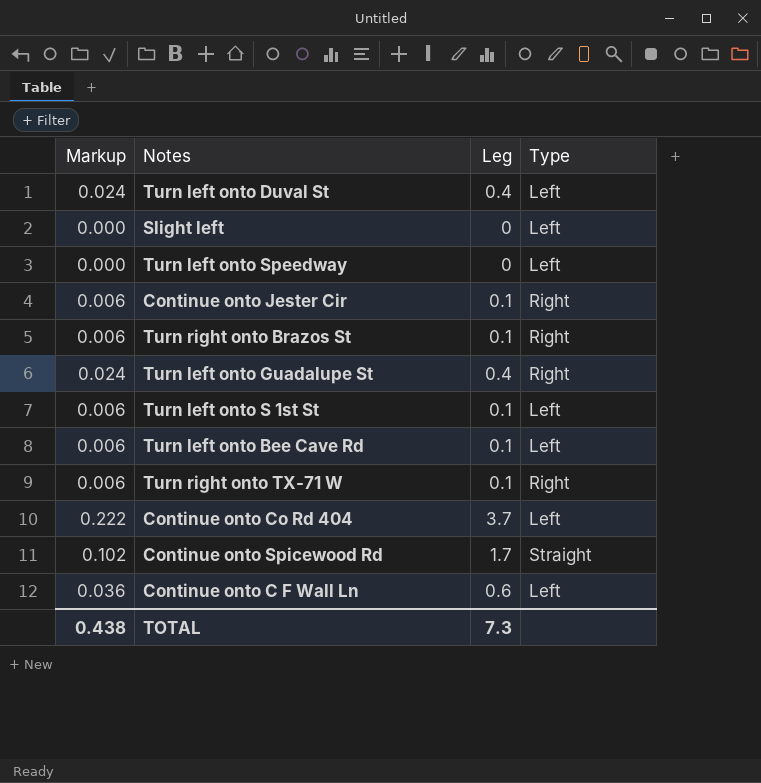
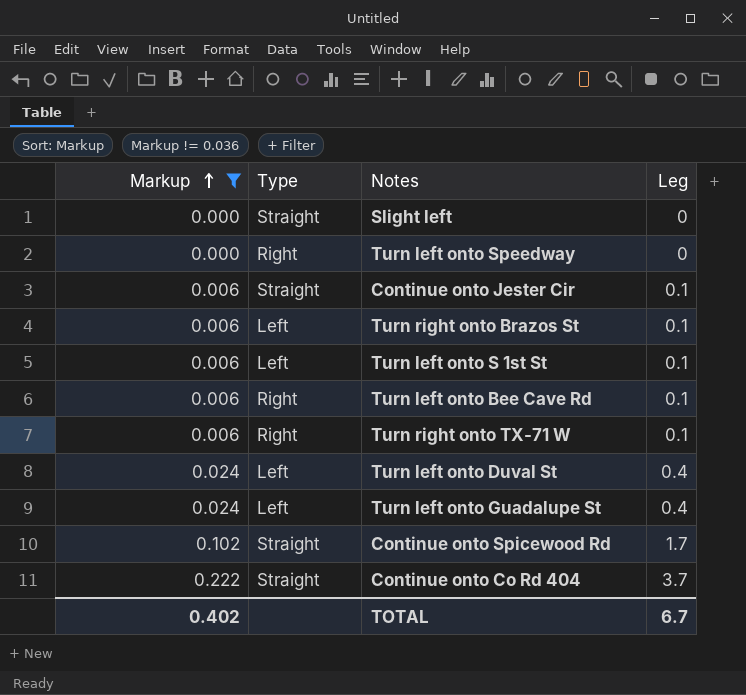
filter: none -> Markup != 0.036
row order: none -> Markup ascending
column Type | position: 4 -> 2
Slight left | Type: Left -> Straight
Turn left onto Speedway | Type: Left -> Right
Continue onto Jester Cir | Type: Right -> Straight
Turn right onto Brazos St | Type: Right -> Left
Turn left onto Bee Cave Rd | Type: Left -> Right
Turn left onto Guadalupe St | Type: Right -> Left
Continue onto Co Rd 404 | Type: Left -> Straight
TOTAL | Markup: 0.438 -> 0.402
TOTAL | Leg: 7.3 -> 6.7

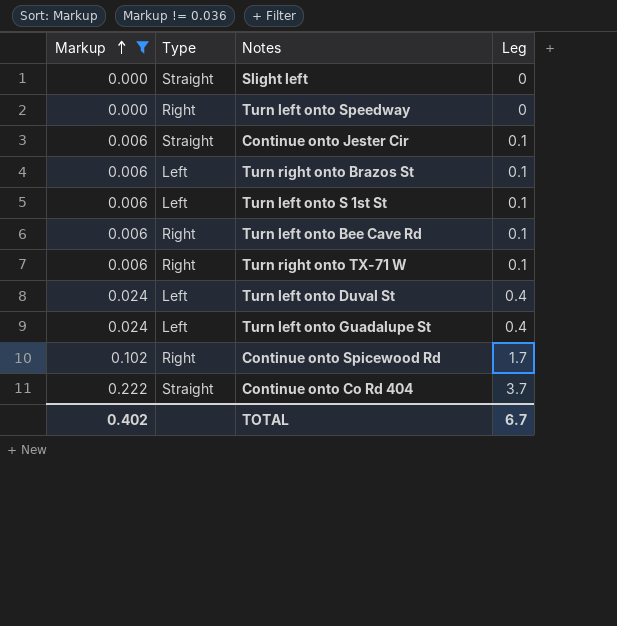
Continue onto Spicewood Rd | Type: Straight -> Right

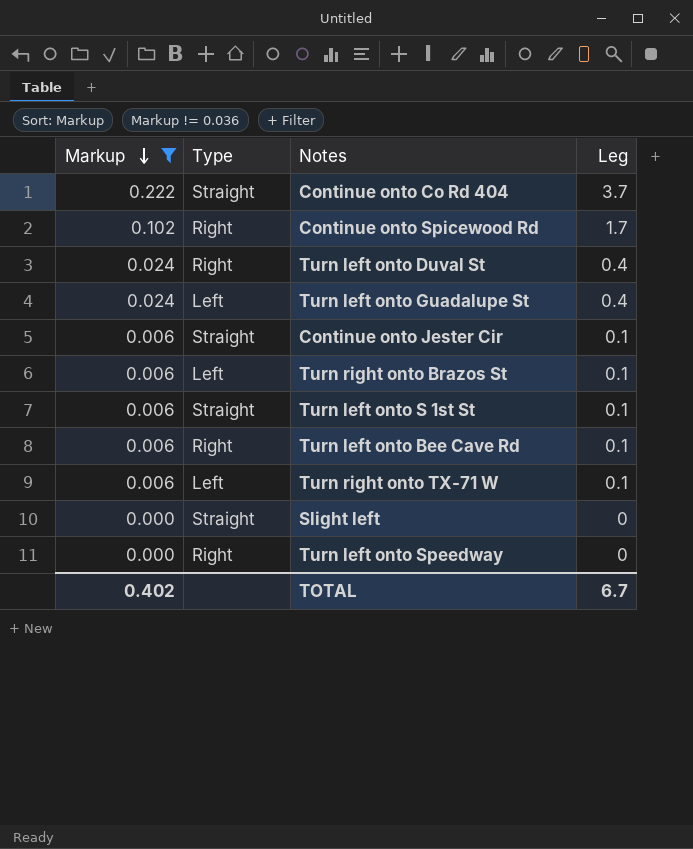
row order: Markup ascending -> Markup descending
Turn left onto Duval St | Type: Left -> Right
Turn left onto S 1st St | Type: Left -> Straight
Turn right onto TX-71 W | Type: Right -> Left

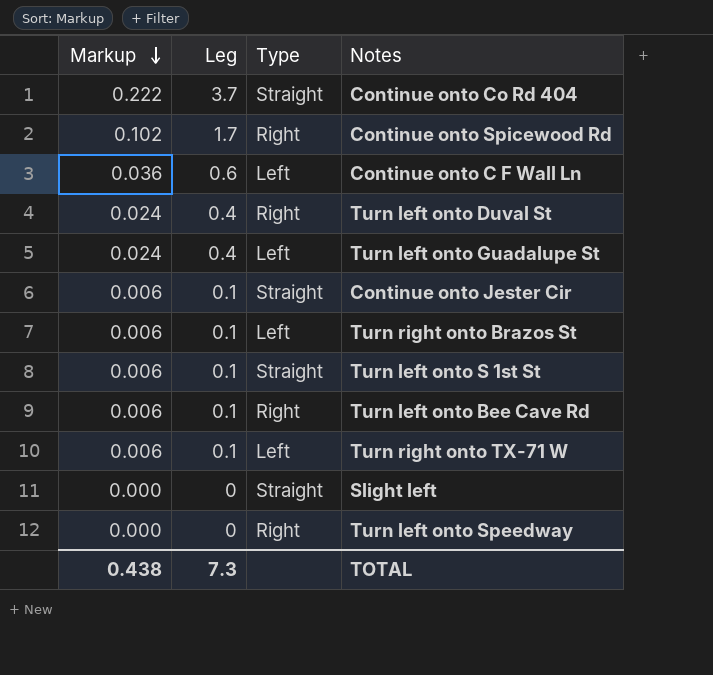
filter: Markup != 0.036 -> none
column Leg | position: 4 -> 2
TOTAL | Markup: 0.402 -> 0.438
TOTAL | Leg: 6.7 -> 7.3

